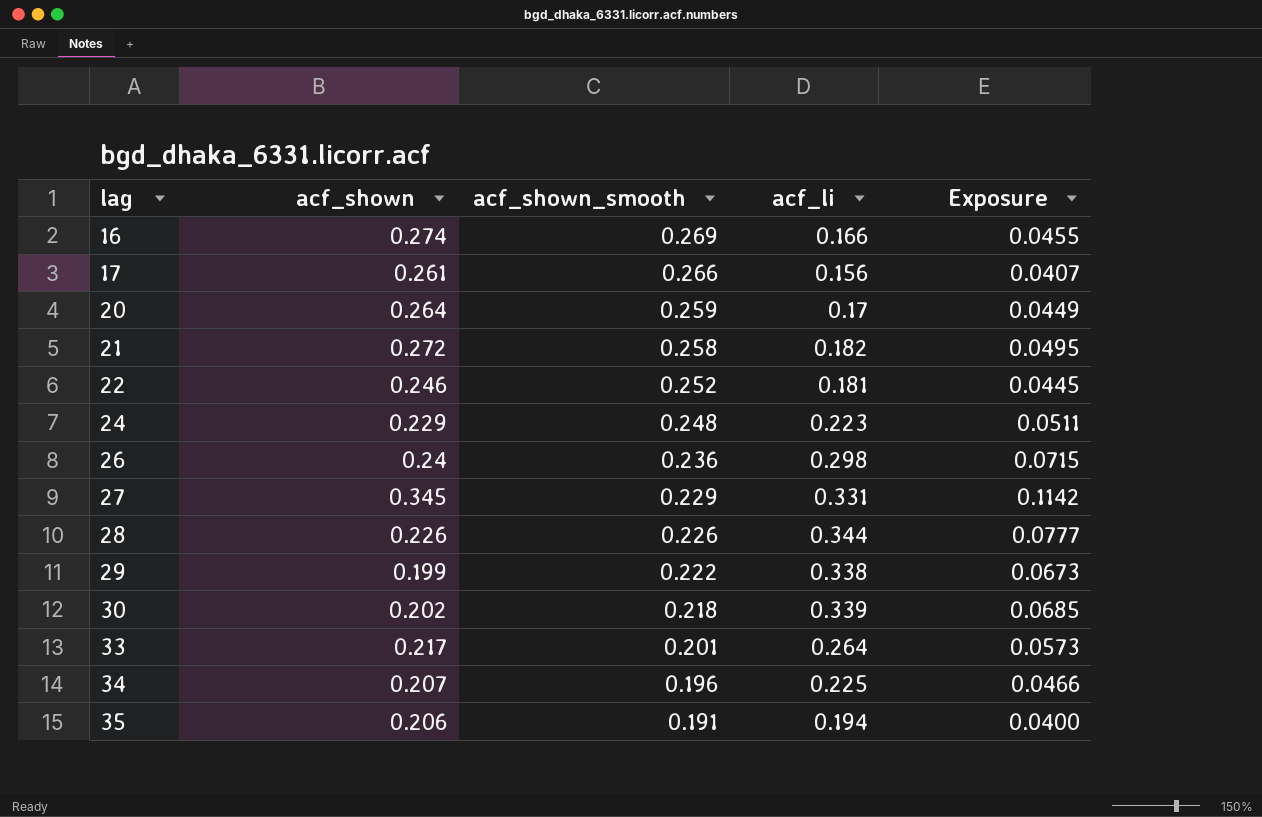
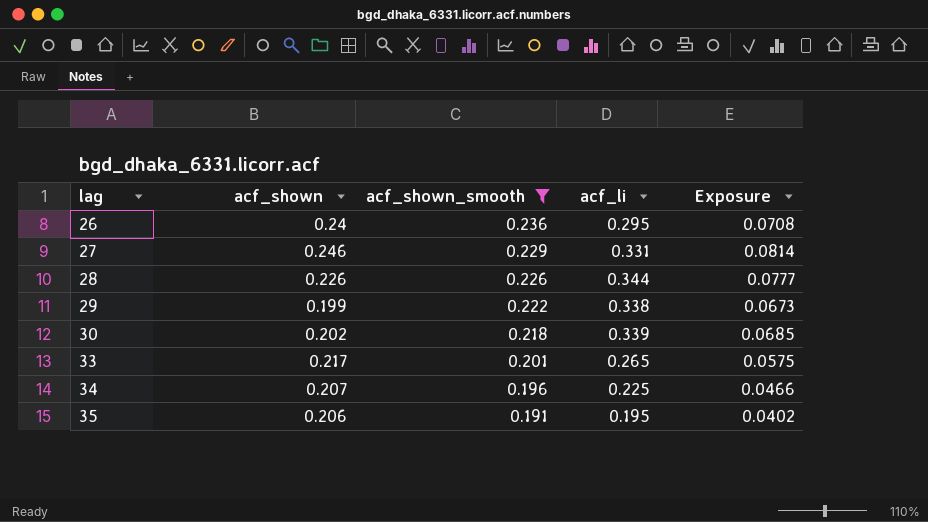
filter: none -> acf_shown_smooth <= 0.236
26 | acf_li: 0.298 -> 0.295
26 | Exposure: 0.0715 -> 0.0708
27 | acf_shown: 0.345 -> 0.246
27 | Exposure: 0.1142 -> 0.0814
33 | acf_li: 0.264 -> 0.265
33 | Exposure: 0.0573 -> 0.0575
35 | acf_li: 0.194 -> 0.195
35 | Exposure: 0.0400 -> 0.0402

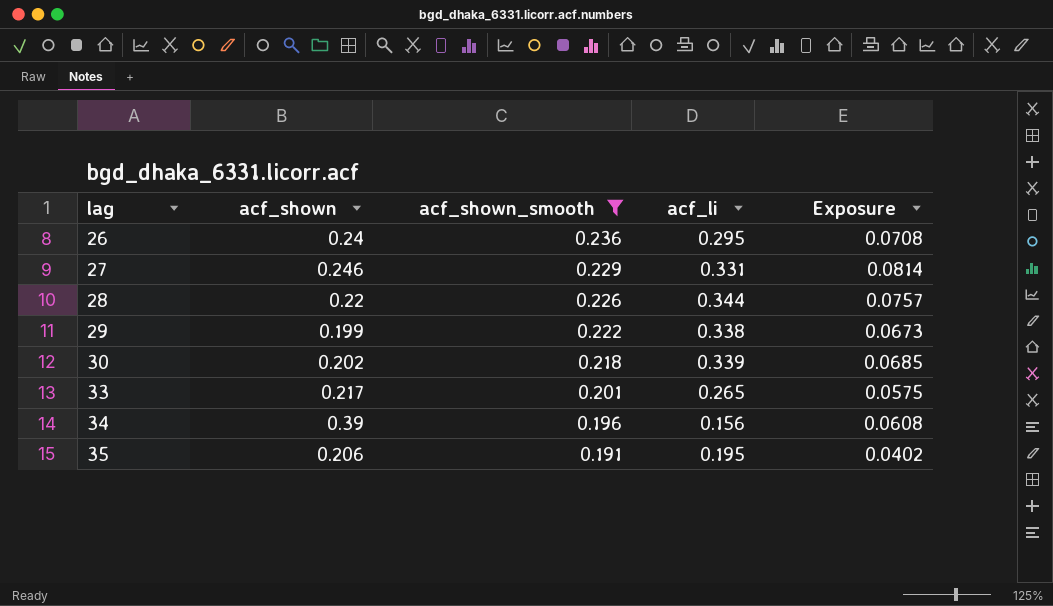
28 | acf_shown: 0.226 -> 0.22
28 | Exposure: 0.0777 -> 0.0757
34 | acf_shown: 0.207 -> 0.39
34 | acf_li: 0.225 -> 0.156
34 | Exposure: 0.0466 -> 0.0608

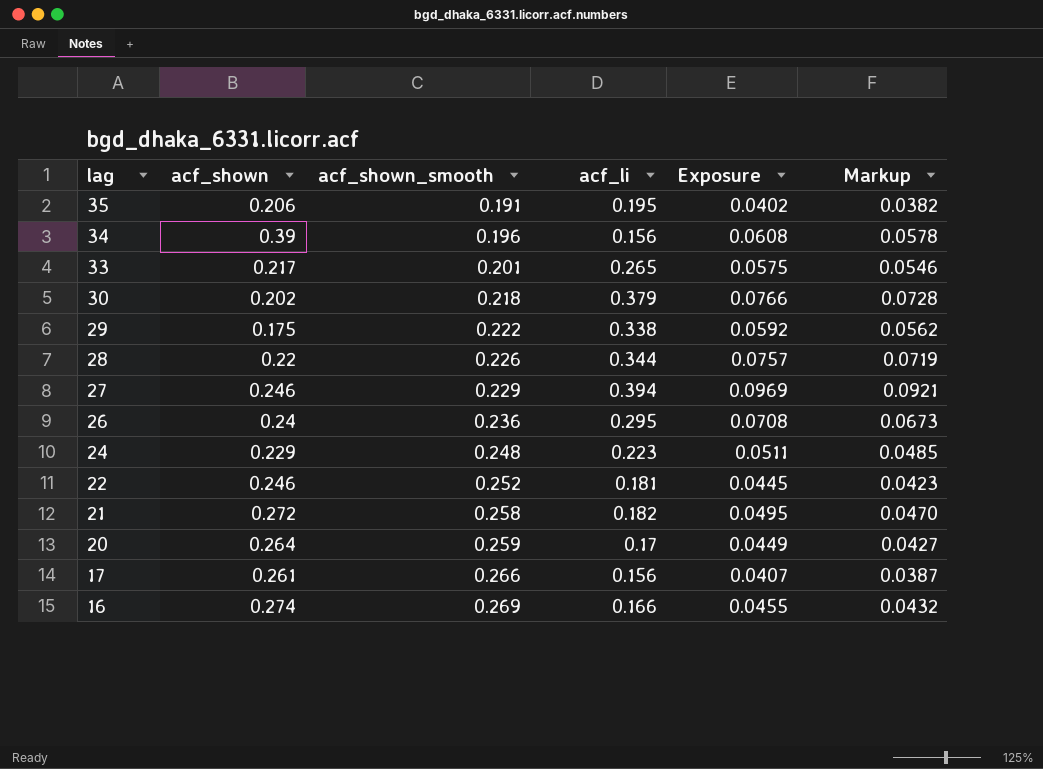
filter: acf_shown_smooth <= 0.236 -> none
row order: lag ascending -> lag descending
column Markup | formula: none -> [Exposure] * 0.95
30 | acf_li: 0.339 -> 0.379
30 | Exposure: 0.0685 -> 0.0766
29 | acf_shown: 0.199 -> 0.175
29 | Exposure: 0.0673 -> 0.0592
27 | acf_li: 0.331 -> 0.394
27 | Exposure: 0.0814 -> 0.0969

